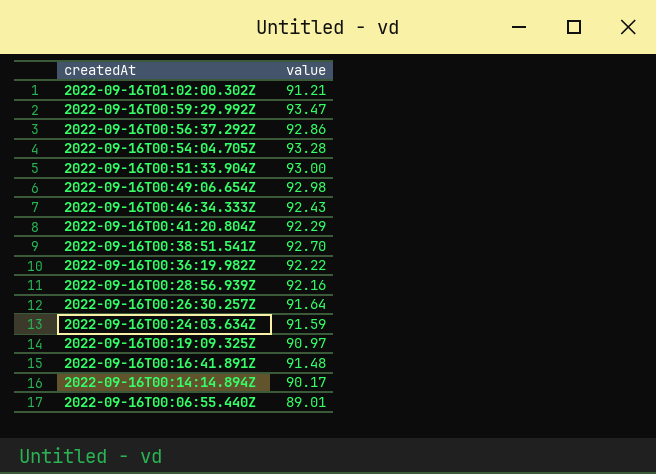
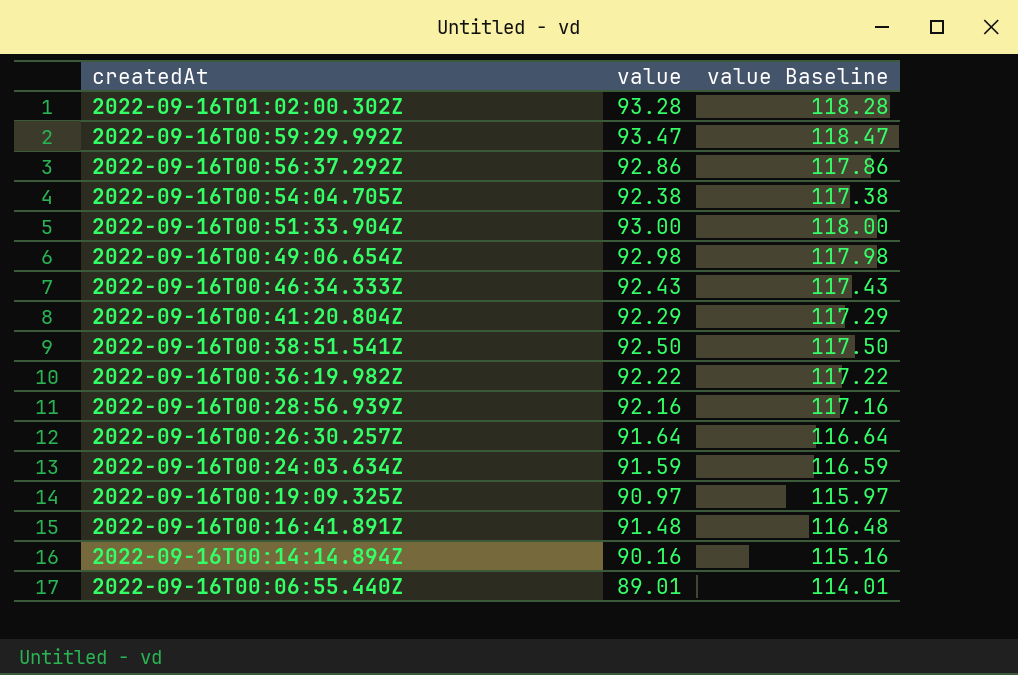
column value Baseline | formula: none -> [value] + 25
2022-09-16T01:02:00.302Z | value: 91.21 -> 93.28
2022-09-16T00:54:04.705Z | value: 93.28 -> 92.38
2022-09-16T00:38:51.541Z | value: 92.70 -> 92.50
2022-09-16T00:14:14.894Z | value: 90.17 -> 90.16

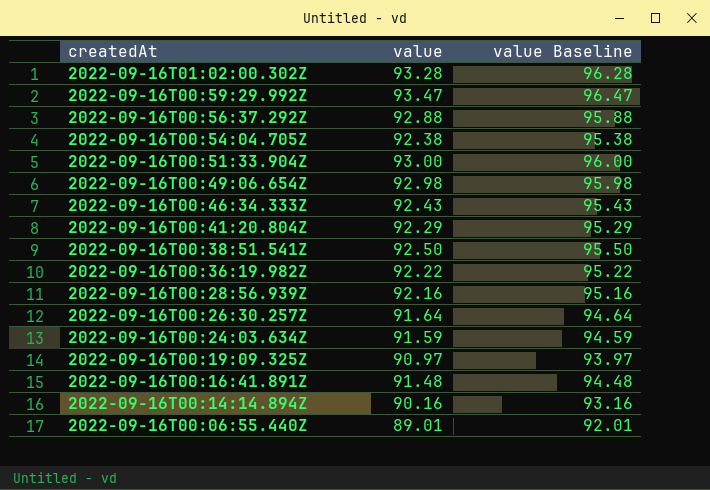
column value Baseline | formula: [value] + 25 -> [value] + 3
2022-09-16T00:56:37.292Z | value: 92.86 -> 92.88

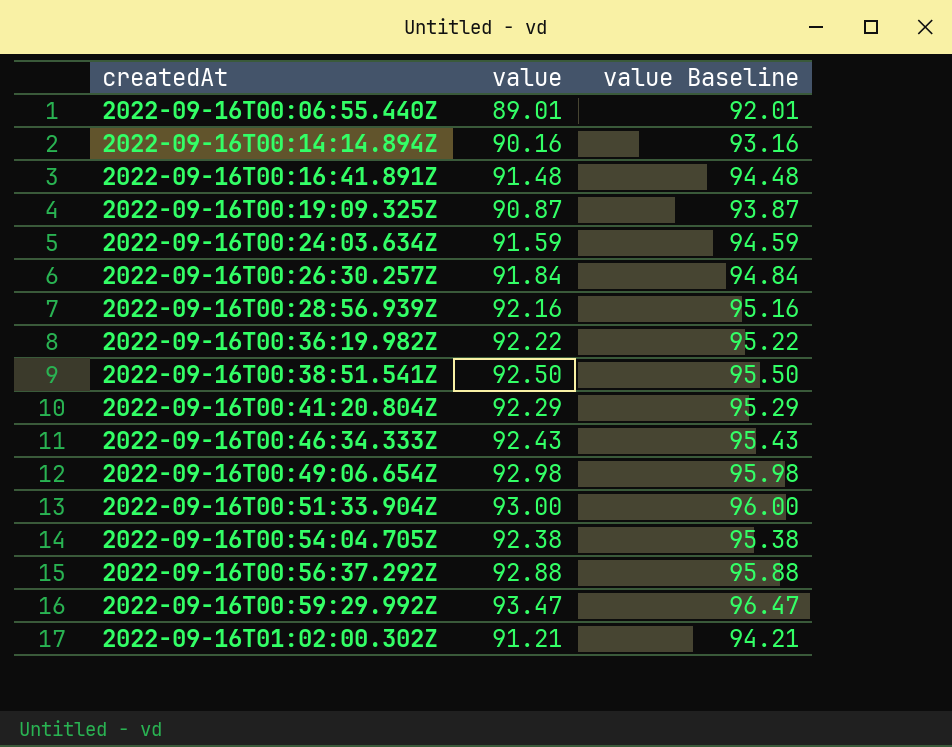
row order: createdAt descending -> createdAt ascending
2022-09-16T00:19:09.325Z | value: 90.97 -> 90.87
2022-09-16T00:19:09.325Z | value Baseline: 93.97 -> 93.87
2022-09-16T00:26:30.257Z | value: 91.64 -> 91.84
2022-09-16T00:26:30.257Z | value Baseline: 94.64 -> 94.84
2022-09-16T01:02:00.302Z | value: 93.28 -> 91.21
2022-09-16T01:02:00.302Z | value Baseline: 96.28 -> 94.21

